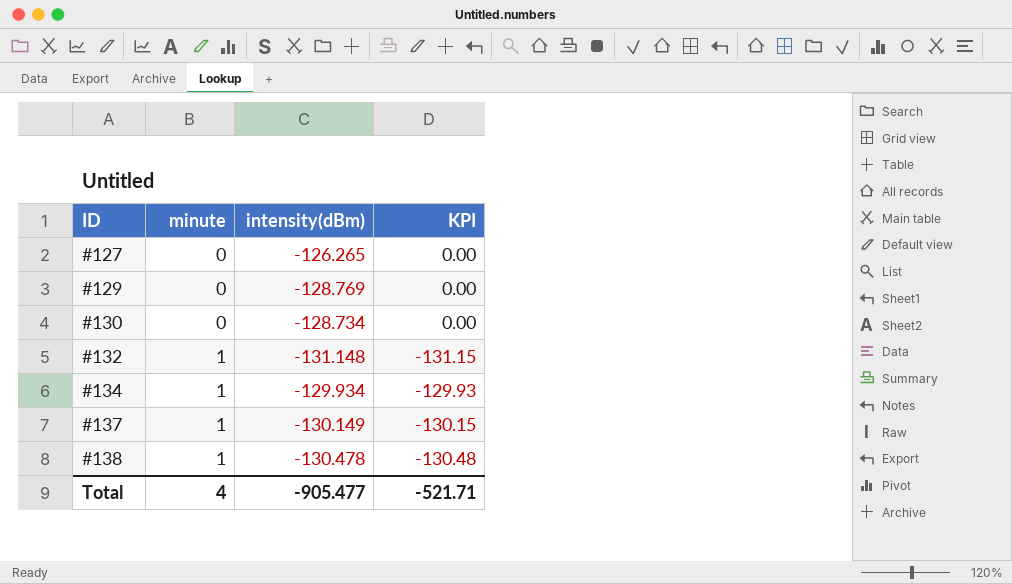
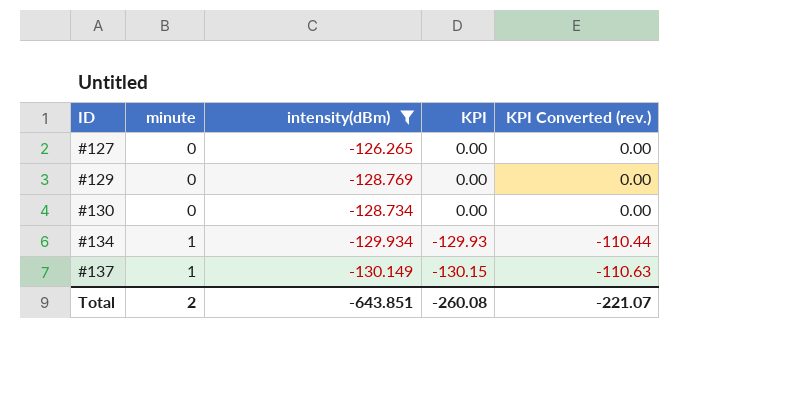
filter: none -> intensity(dBm) >= -130.149
column KPI Converted (rev.) | formula: none -> [KPI] * 0.85
Total | minute: 4 -> 2
Total | intensity(dBm): -905.477 -> -643.851
Total | KPI: -521.71 -> -260.08

